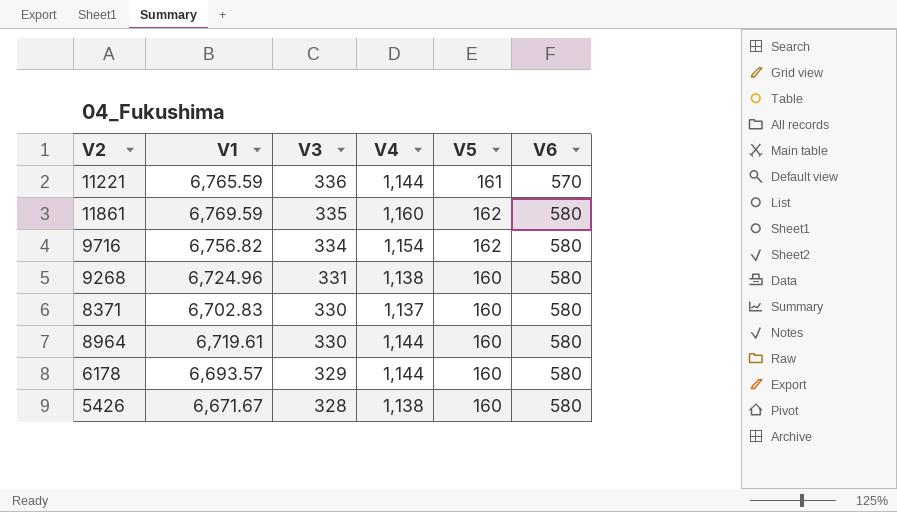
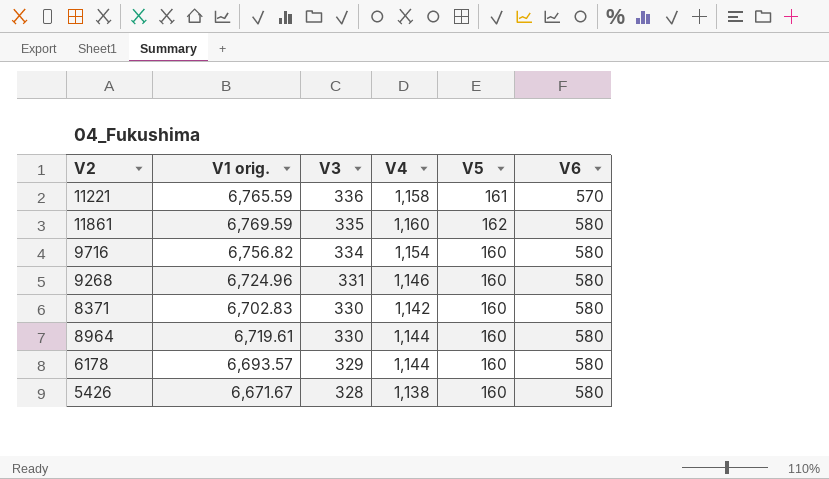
column name: V1 -> V1 orig.
11221 | V4: 1,144 -> 1,158
9716 | V5: 162 -> 160
9268 | V4: 1,138 -> 1,146
8371 | V4: 1,137 -> 1,142

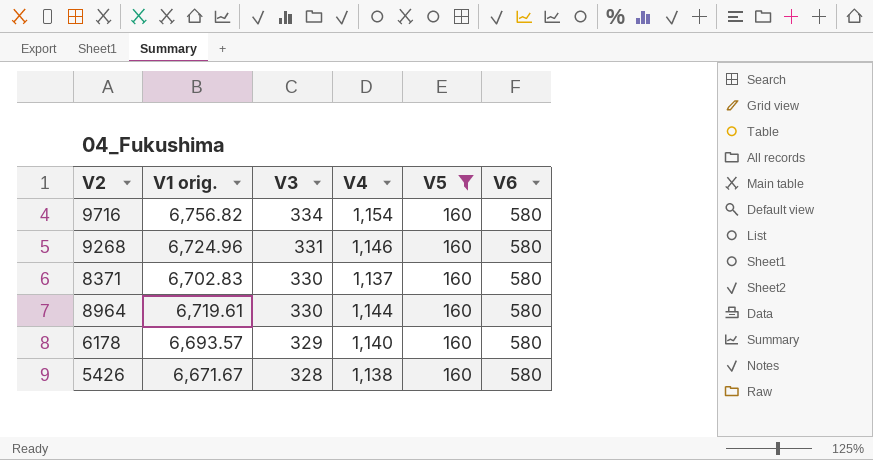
filter: none -> V5 = 160
8371 | V4: 1,142 -> 1,137
6178 | V4: 1,144 -> 1,140

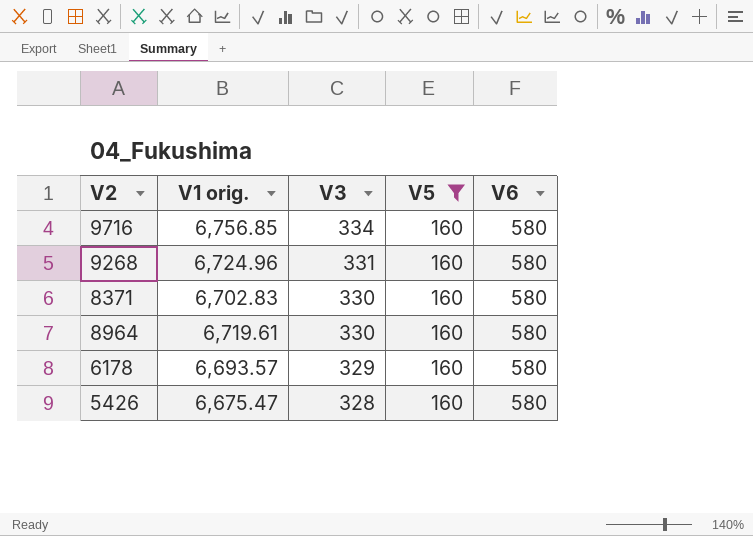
column V4 | position: 4 -> none
9716 | V1 orig.: 6,756.82 -> 6,756.85
5426 | V1 orig.: 6,671.67 -> 6,675.47

